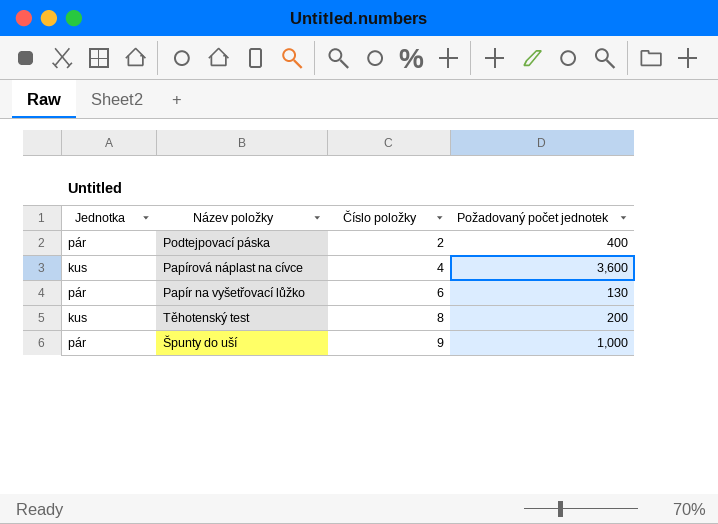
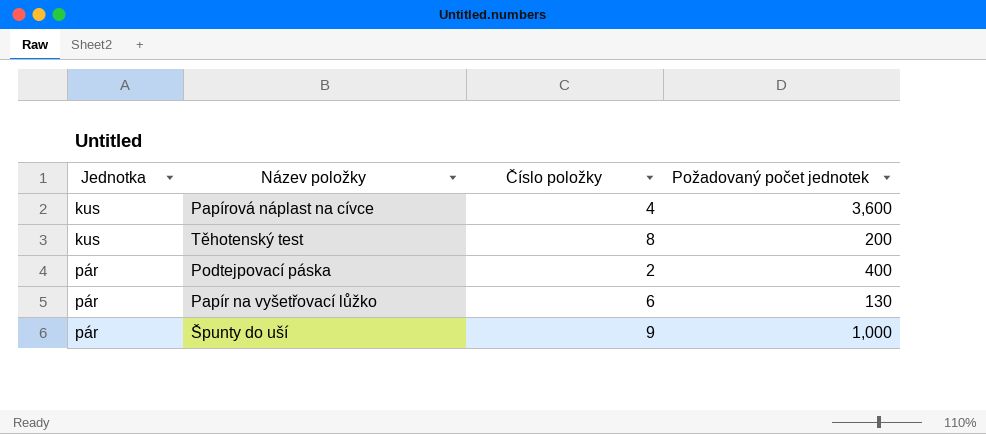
row order: Číslo položky ascending -> Jednotka ascending

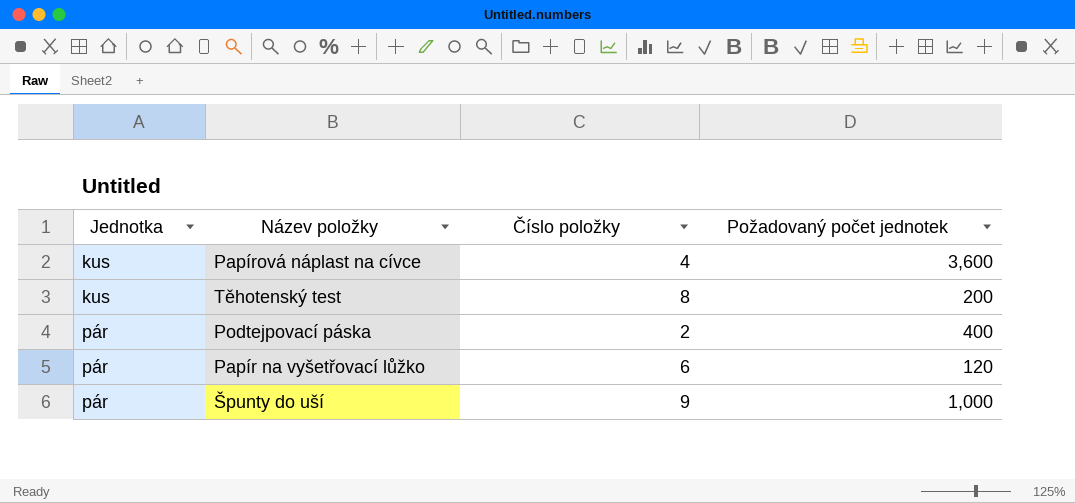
Papír na vyšetřovací lůžko | Požadovaný počet jednotek: 130 -> 120

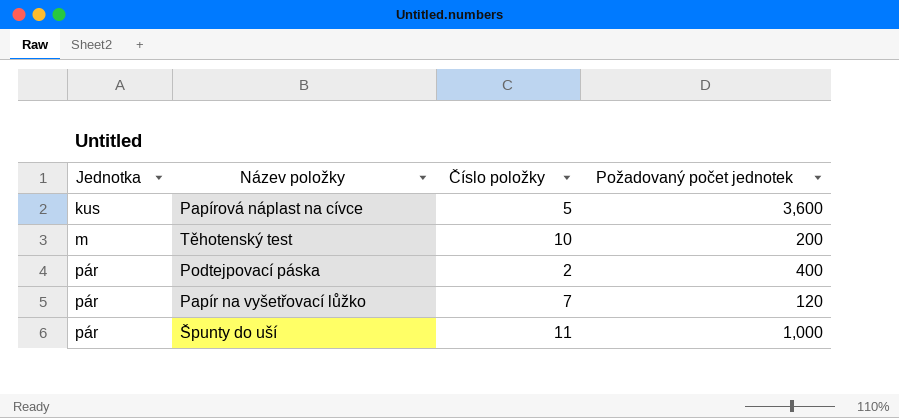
Papírová náplast na cívce | Číslo položky: 4 -> 5
Těhotenský test | Jednotka: kus -> m
Těhotenský test | Číslo položky: 8 -> 10
Papír na vyšetřovací lůžko | Číslo položky: 6 -> 7
Špunty do uší | Číslo položky: 9 -> 11

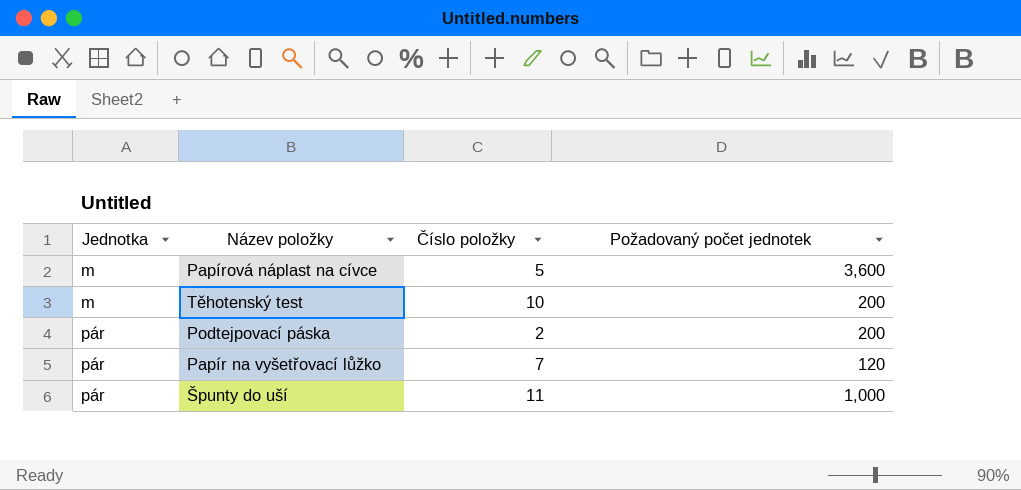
Papírová náplast na cívce | Jednotka: kus -> m
Podtejpovací páska | Požadovaný počet jednotek: 400 -> 200

